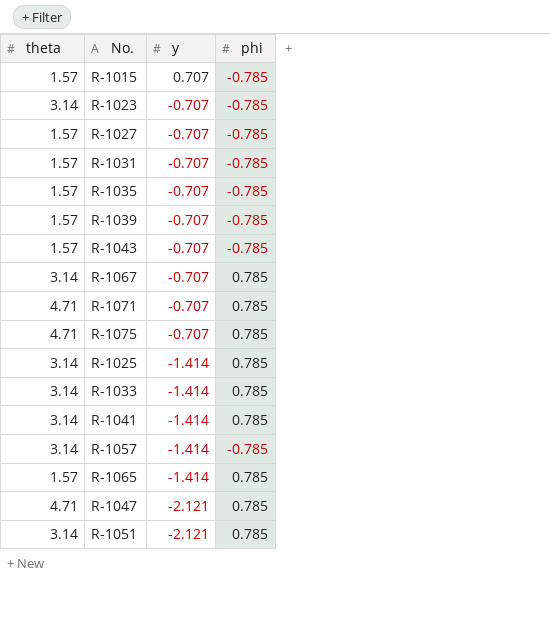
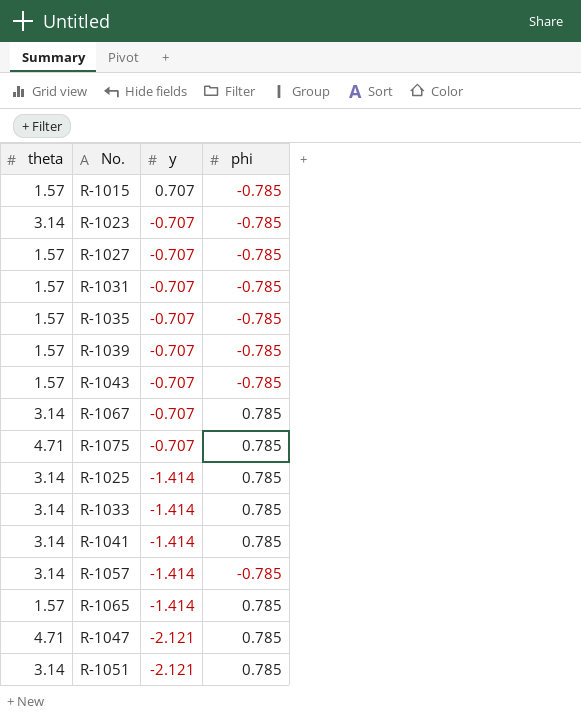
row R-1071: 4.71 | -0.707 | 0.785 -> none

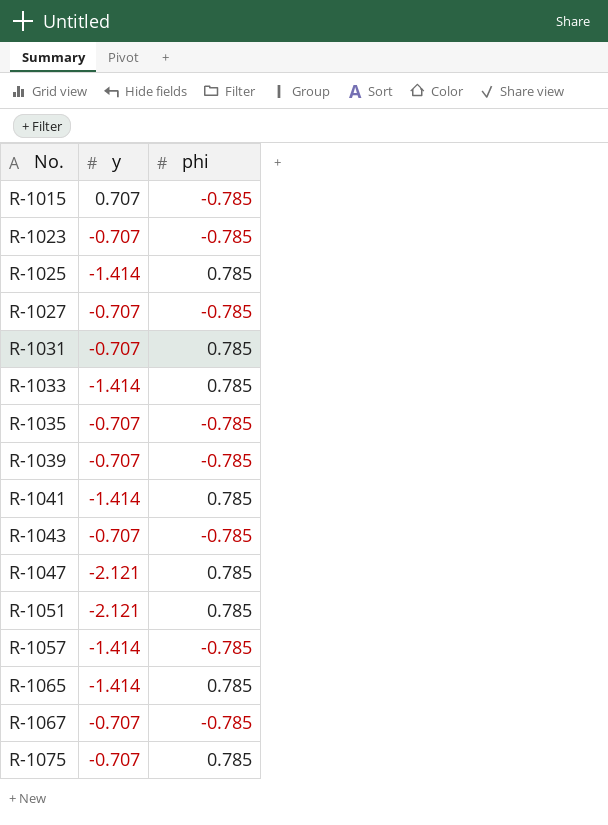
row order: y descending -> No. ascending
column theta | position: 1 -> none
R-1031 | phi: -0.785 -> 0.785
R-1067 | phi: 0.785 -> -0.785

